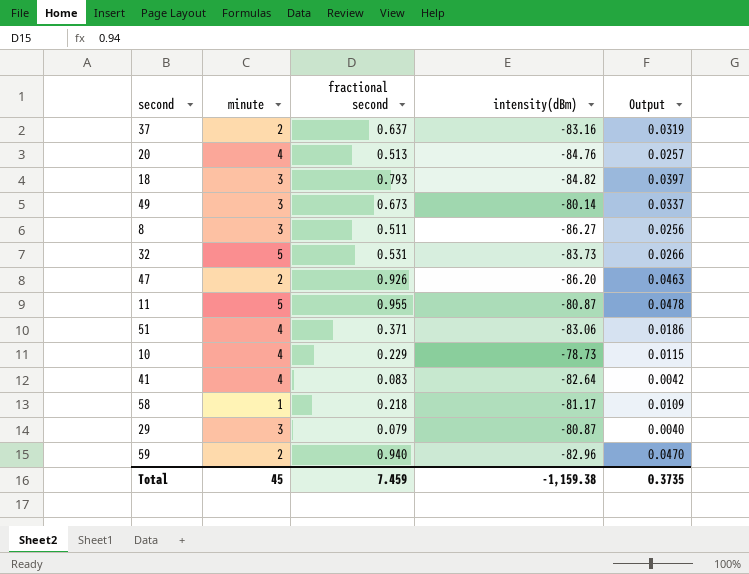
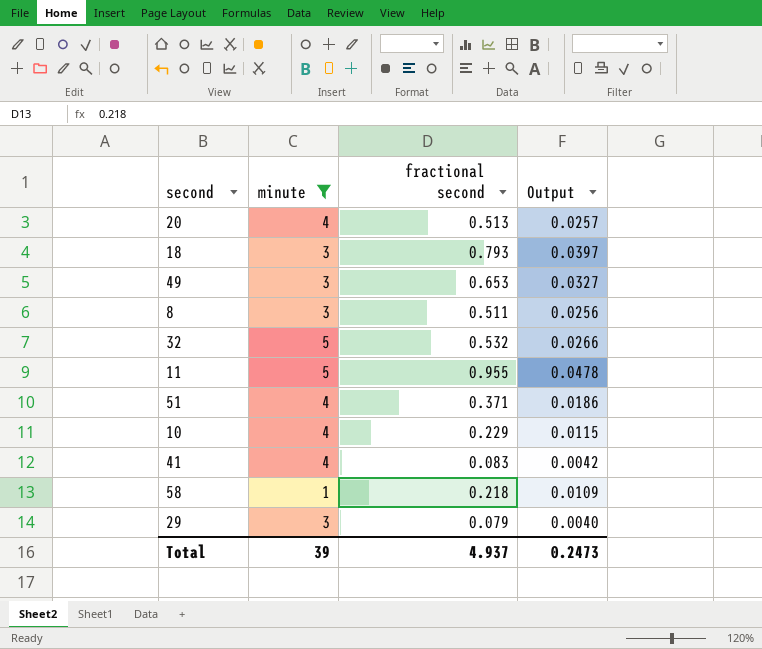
filter: none -> minute != 2
column intensity(dBm) | position: 4 -> none
49 | fractional second: 0.673 -> 0.653
49 | Output: 0.0337 -> 0.0327
32 | fractional second: 0.531 -> 0.532
Total | minute: 45 -> 39
Total | fractional second: 7.459 -> 4.937
Total | Output: 0.3735 -> 0.2473

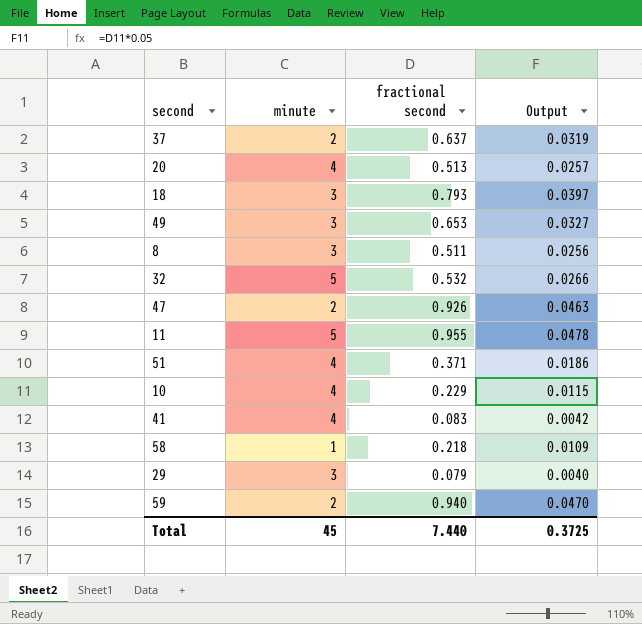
filter: minute != 2 -> none
Total | minute: 39 -> 45
Total | fractional second: 4.937 -> 7.440
Total | Output: 0.2473 -> 0.3725

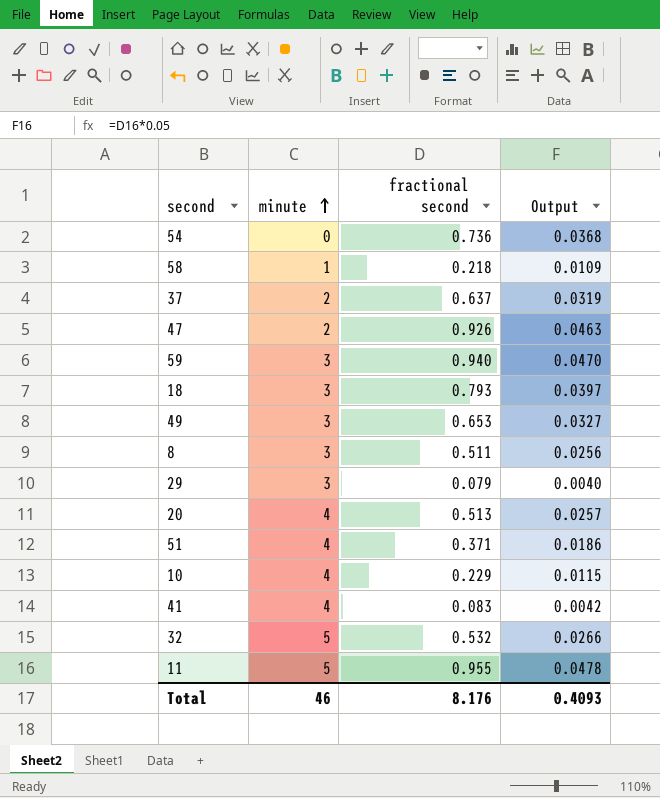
row order: none -> minute ascending
row 54: none -> 0 | 0.736 | 0.0368
59 | minute: 2 -> 3
Total | minute: 45 -> 46
Total | fractional second: 7.440 -> 8.176
Total | Output: 0.3725 -> 0.4093

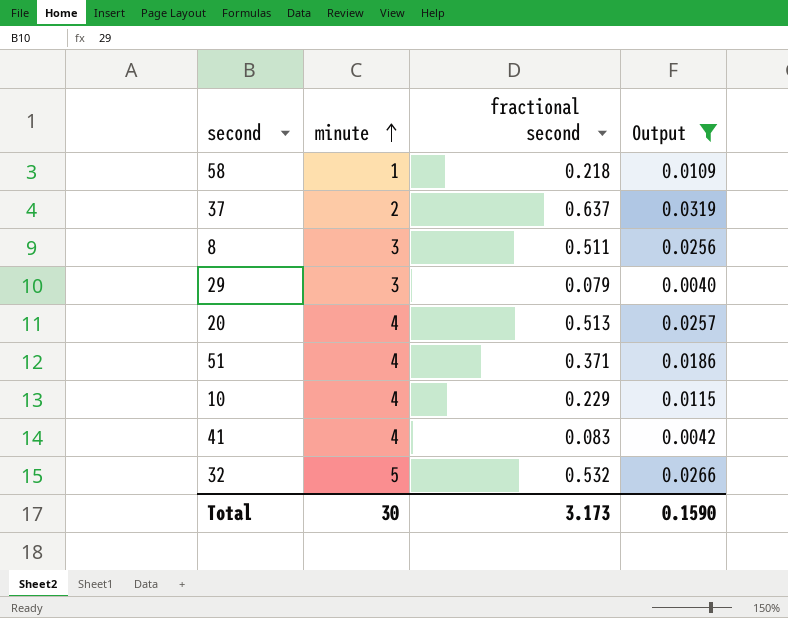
filter: none -> Output <= 0.0319
Total | minute: 46 -> 30
Total | fractional second: 8.176 -> 3.173
Total | Output: 0.4093 -> 0.1590

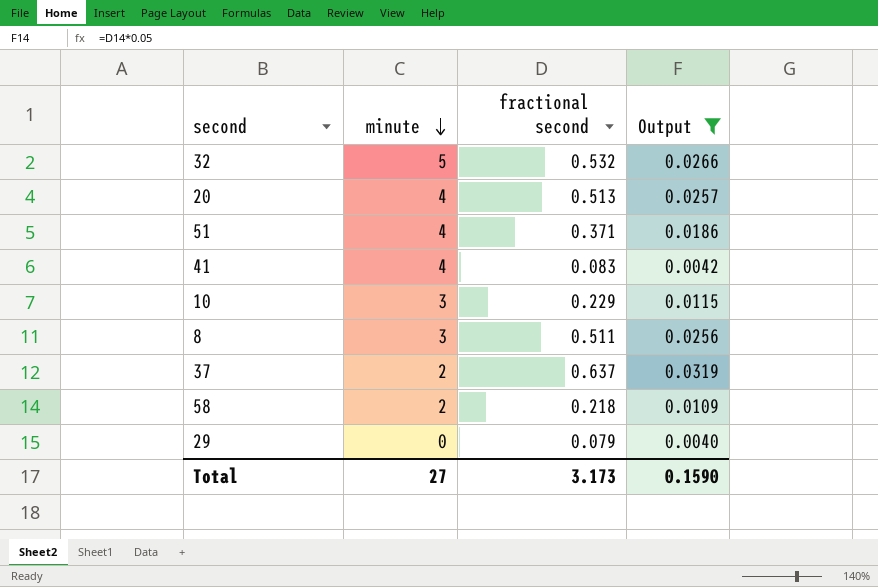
row order: minute ascending -> minute descending
10 | minute: 4 -> 3
58 | minute: 1 -> 2
29 | minute: 3 -> 0
Total | minute: 30 -> 27

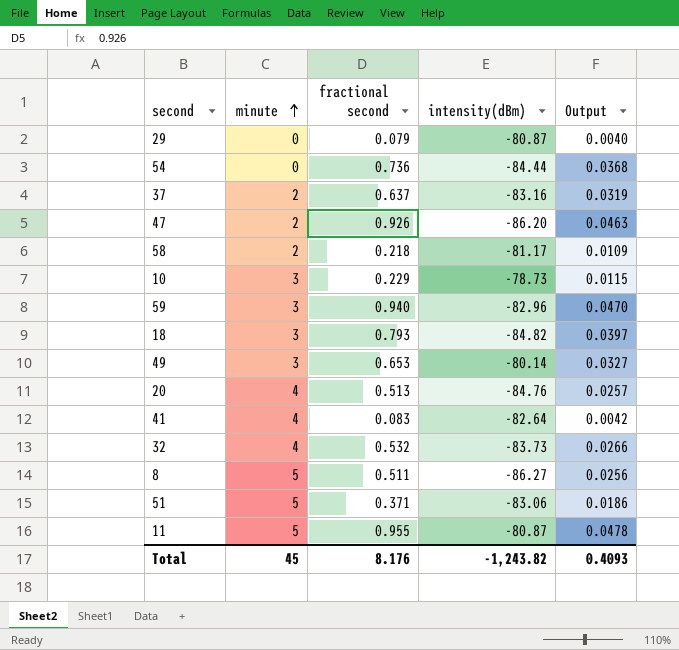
filter: Output <= 0.0319 -> none
row order: minute descending -> minute ascending
column intensity(dBm) | position: none -> 4
32 | minute: 5 -> 4
8 | minute: 3 -> 5
51 | minute: 4 -> 5
Total | minute: 27 -> 45
Total | fractional second: 3.173 -> 8.176
Total | Output: 0.1590 -> 0.4093

